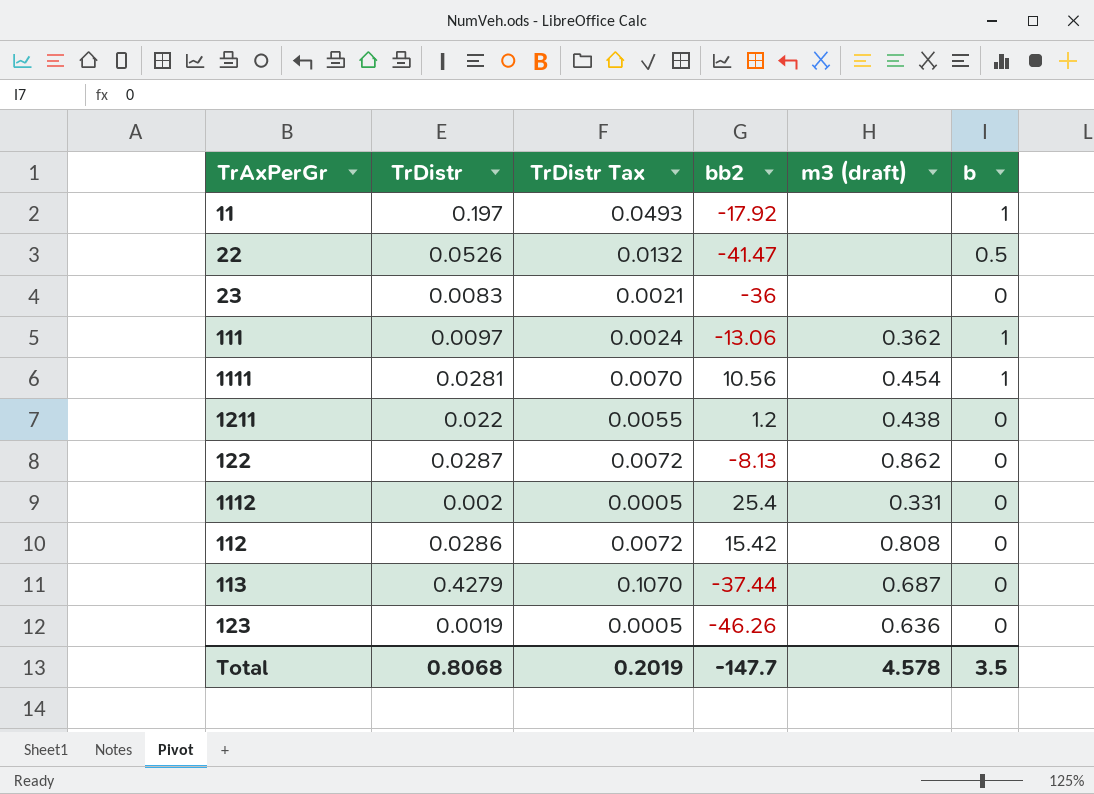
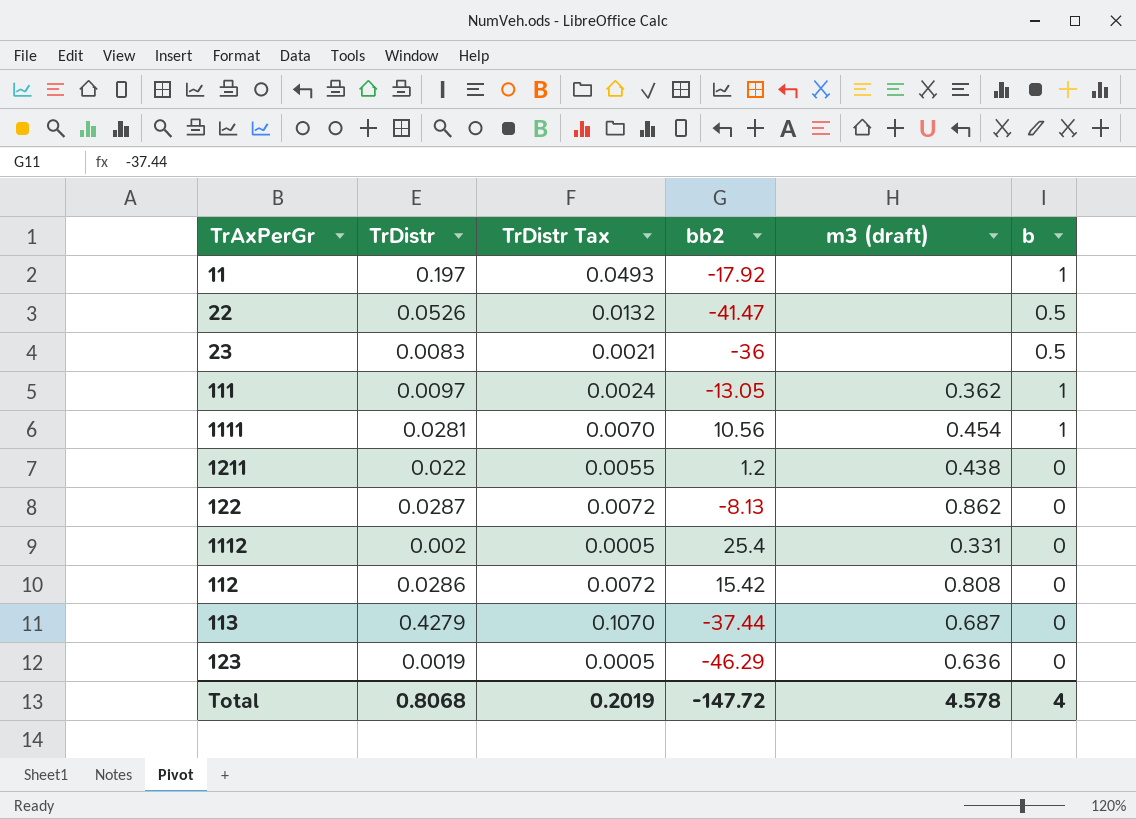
23 | b: 0 -> 0.5
111 | bb2: -13.06 -> -13.05
123 | bb2: -46.26 -> -46.29
Total | bb2: -147.7 -> -147.72
Total | b: 3.5 -> 4

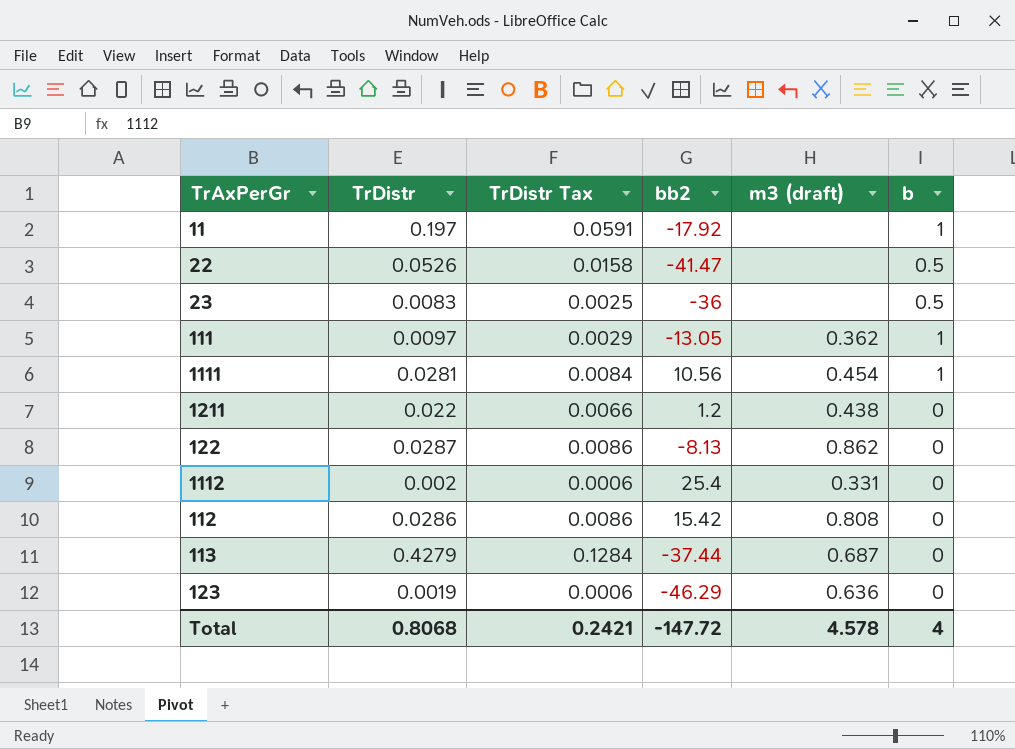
column TrDistr Tax | formula: [TrDistr] * 0.25 -> [TrDistr] * 0.3
Total | TrDistr Tax: 0.2019 -> 0.2421

